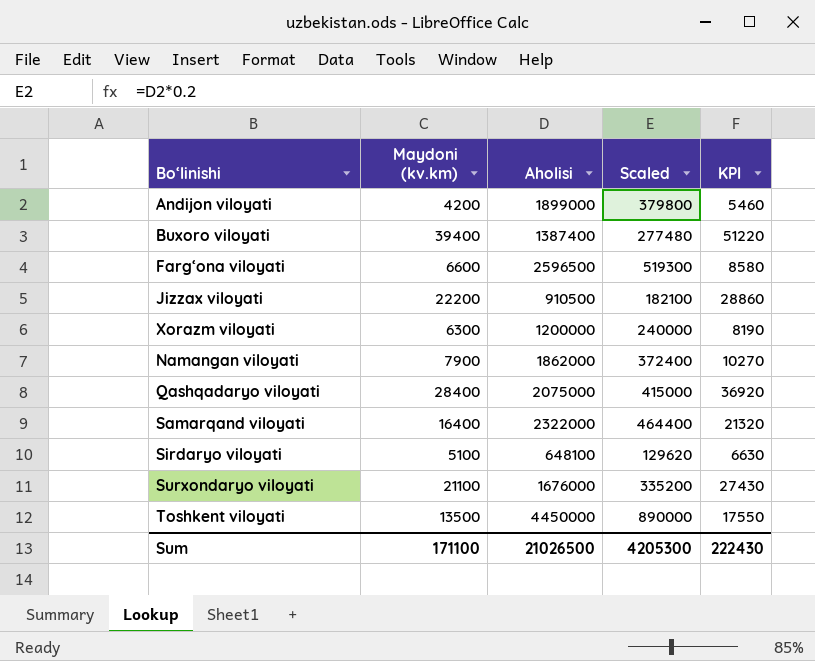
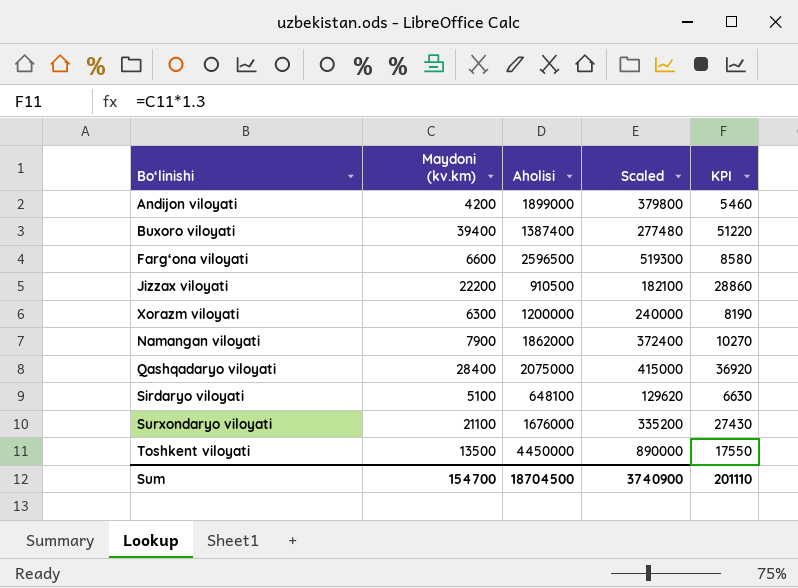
row Samarqand viloyati: 16400 | 2322000 | 464400 | 21320 -> none
Sum | Maydoni (kv.km): 171100 -> 154700
Sum | Aholisi: 21026500 -> 18704500
Sum | Scaled: 4205300 -> 3740900
Sum | KPI: 222430 -> 201110

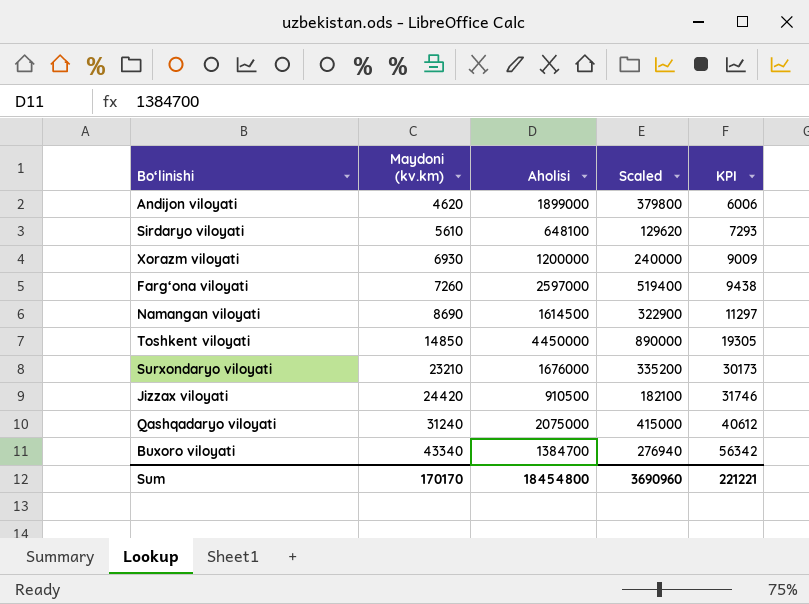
row order: none -> Maydoni (kv.km) ascending
Andijon viloyati | Maydoni (kv.km): 4200 -> 4620
Andijon viloyati | KPI: 5460 -> 6006
Sirdaryo viloyati | Maydoni (kv.km): 5100 -> 5610
Sirdaryo viloyati | KPI: 6630 -> 7293
Xorazm viloyati | Maydoni (kv.km): 6300 -> 6930
Xorazm viloyati | KPI: 8190 -> 9009
Fargʻona viloyati | Maydoni (kv.km): 6600 -> 7260
Fargʻona viloyati | Aholisi: 2596500 -> 2597000
Fargʻona viloyati | Scaled: 519300 -> 519400
Fargʻona viloyati | KPI: 8580 -> 9438
Namangan viloyati | Maydoni (kv.km): 7900 -> 8690
Namangan viloyati | Aholisi: 1862000 -> 1614500
Namangan viloyati | Scaled: 372400 -> 322900
Namangan viloyati | KPI: 10270 -> 11297
Toshkent viloyati | Maydoni (kv.km): 13500 -> 14850
Toshkent viloyati | KPI: 17550 -> 19305
Surxondaryo viloyati | Maydoni (kv.km): 21100 -> 23210
Surxondaryo viloyati | KPI: 27430 -> 30173
Jizzax viloyati | Maydoni (kv.km): 22200 -> 24420
Jizzax viloyati | KPI: 28860 -> 31746
Qashqadaryo viloyati | Maydoni (kv.km): 28400 -> 31240
Qashqadaryo viloyati | KPI: 36920 -> 40612
Buxoro viloyati | Maydoni (kv.km): 39400 -> 43340
Buxoro viloyati | Aholisi: 1387400 -> 1384700
Buxoro viloyati | Scaled: 277480 -> 276940
Buxoro viloyati | KPI: 51220 -> 56342
Sum | Maydoni (kv.km): 154700 -> 170170
Sum | Aholisi: 18704500 -> 18454800
Sum | Scaled: 3740900 -> 3690960
Sum | KPI: 201110 -> 221221

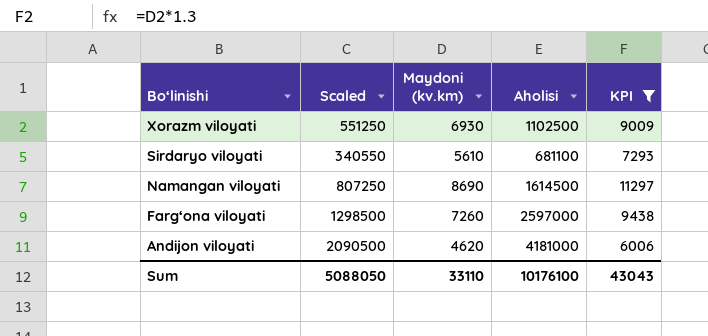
filter: none -> KPI <= 11297
row order: Maydoni (kv.km) ascending -> Boʻlinishi descending
column Scaled | formula: [Aholisi] * 0.2 -> [Aholisi] * 0.5
column Scaled | position: 4 -> 2
Xorazm viloyati | Aholisi: 1200000 -> 1102500
Sirdaryo viloyati | Aholisi: 648100 -> 681100
Andijon viloyati | Aholisi: 1899000 -> 4181000
Sum | Scaled: 3690960 -> 5088050
Sum | Maydoni (kv.km): 170170 -> 33110
Sum | Aholisi: 18454800 -> 10176100
Sum | KPI: 221221 -> 43043

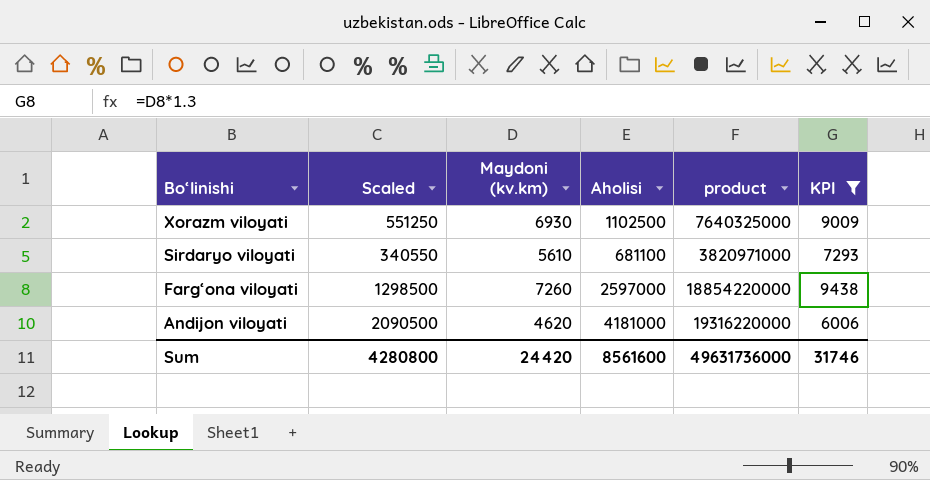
column product | formula: none -> [Maydoni (kv.km)] * [Aholisi]
row Namangan viloyati: 807250 | 8690 | 1614500 | 11297 -> none
Sum | Scaled: 5088050 -> 4280800
Sum | Maydoni (kv.km): 33110 -> 24420
Sum | Aholisi: 10176100 -> 8561600
Sum | KPI: 43043 -> 31746

